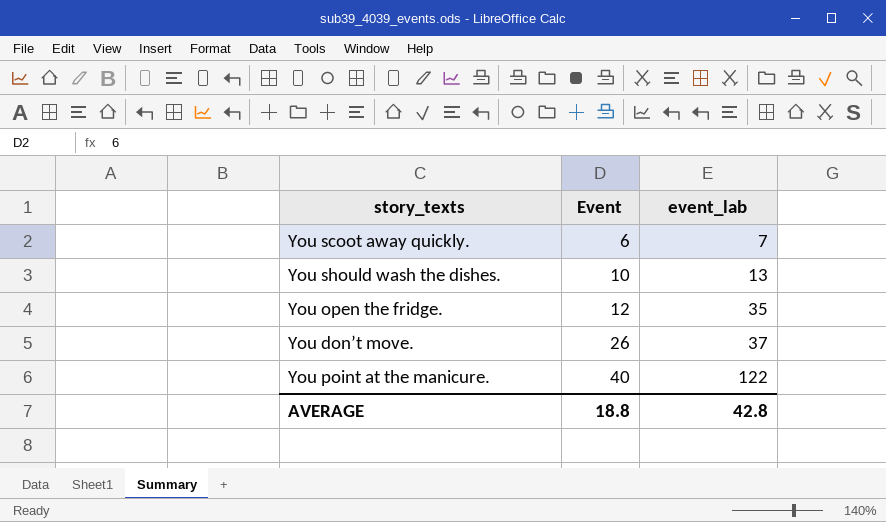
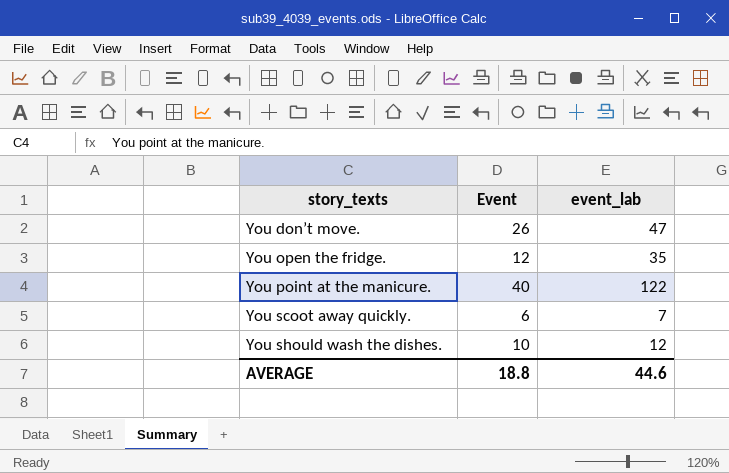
row order: Event ascending -> story_texts ascending
You don’t move. | event_lab: 37 -> 47
You should wash the dishes. | event_lab: 13 -> 12
AVERAGE | event_lab: 42.8 -> 44.6

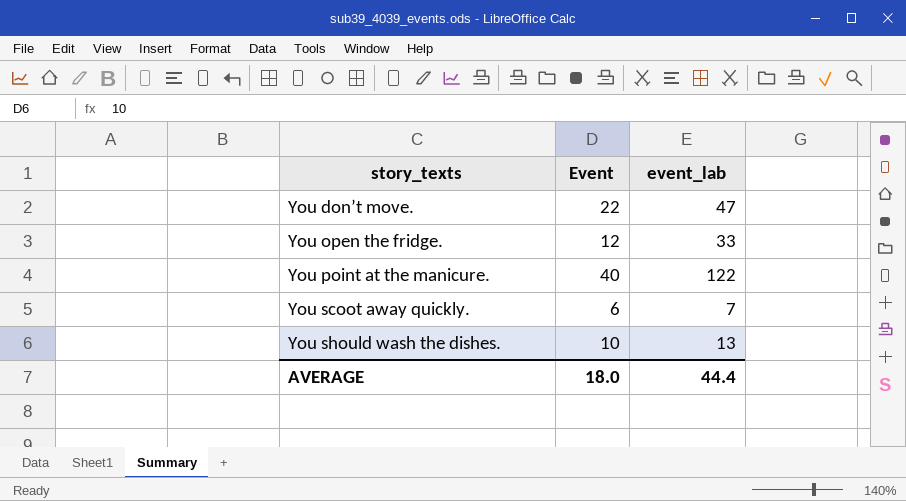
You don’t move. | Event: 26 -> 22
You open the fridge. | event_lab: 35 -> 33
You should wash the dishes. | event_lab: 12 -> 13
AVERAGE | Event: 18.8 -> 18.0
AVERAGE | event_lab: 44.6 -> 44.4

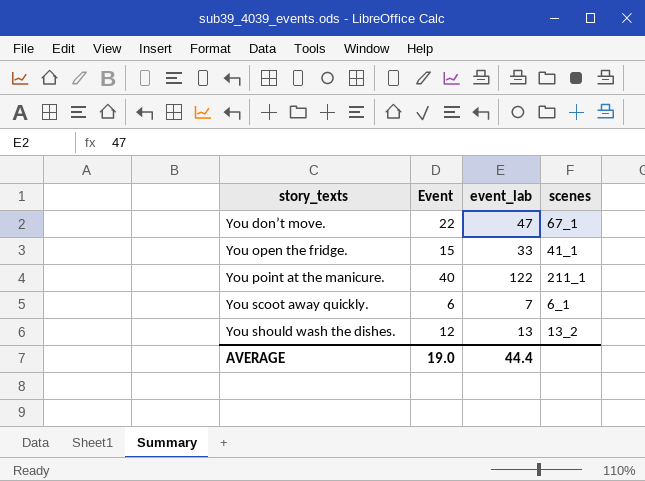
column scenes | position: none -> 4
You open the fridge. | Event: 12 -> 15
You should wash the dishes. | Event: 10 -> 12
AVERAGE | Event: 18.0 -> 19.0

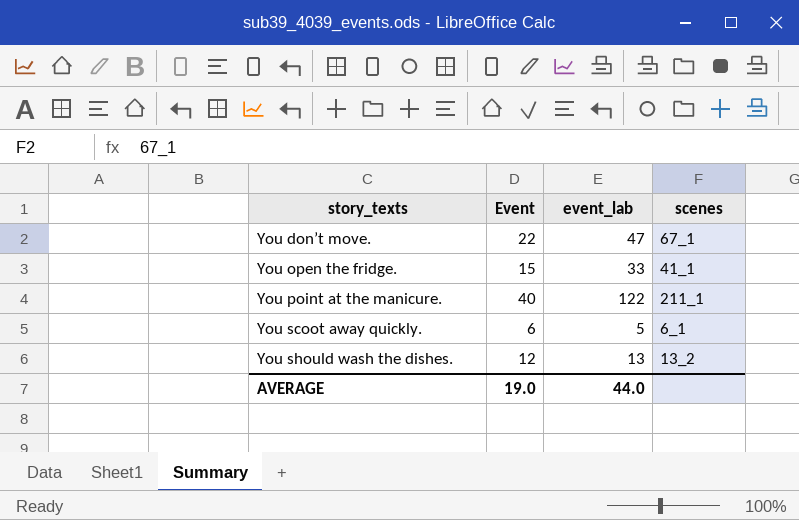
You scoot away quickly. | event_lab: 7 -> 5
AVERAGE | event_lab: 44.4 -> 44.0

